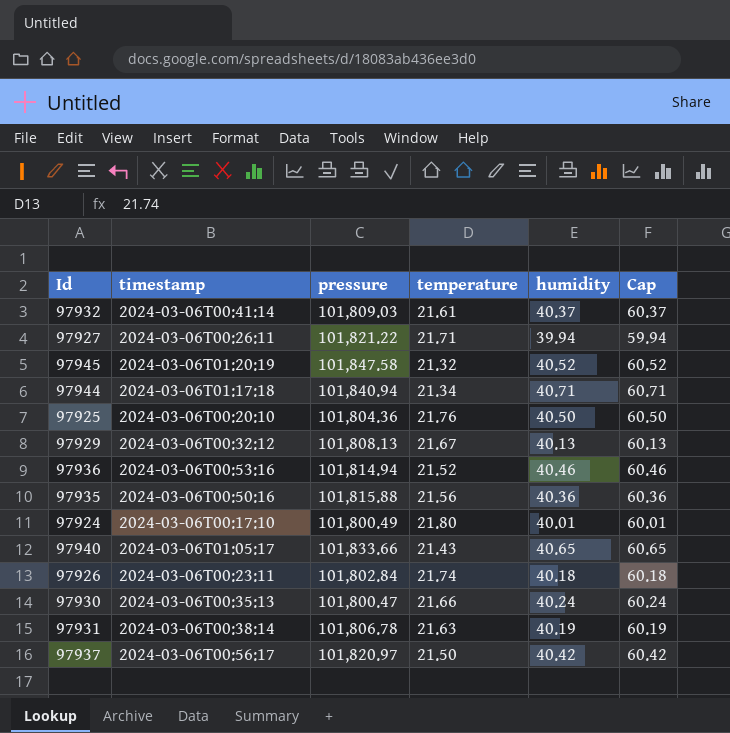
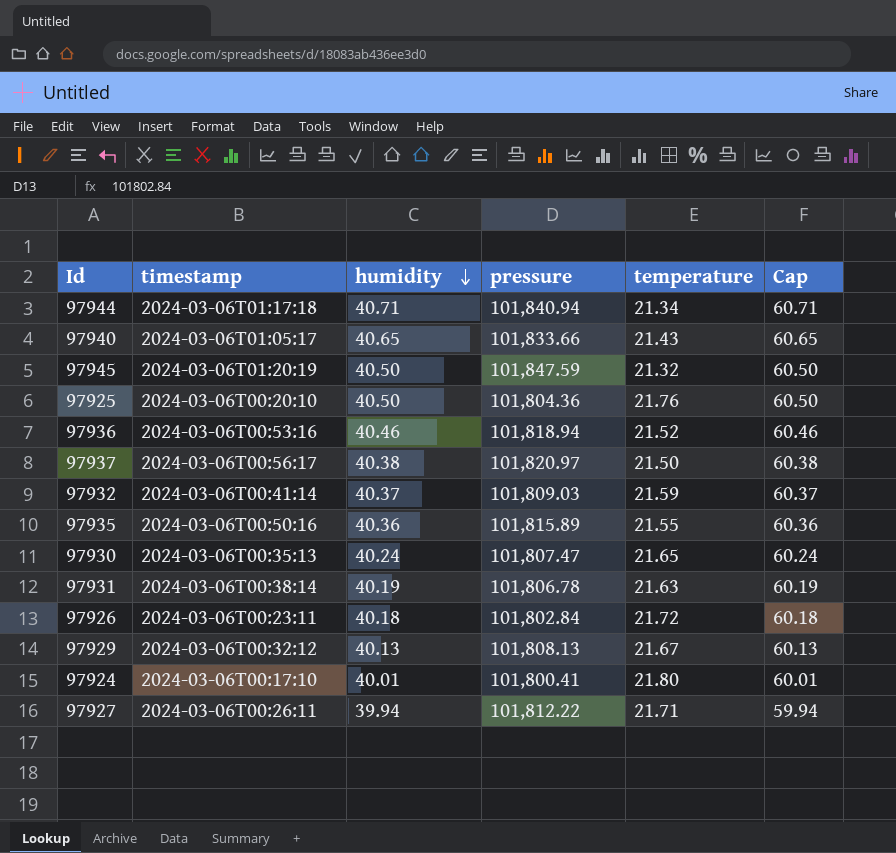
row order: none -> humidity descending
column humidity | position: 5 -> 3
97945 | humidity: 40.52 -> 40.50
97945 | pressure: 101,847.58 -> 101,847.59
97945 | Cap: 60.52 -> 60.50
97936 | pressure: 101,814.94 -> 101,818.94
97937 | humidity: 40.42 -> 40.38
97937 | Cap: 60.42 -> 60.38
97932 | temperature: 21.61 -> 21.59
97935 | pressure: 101,815.88 -> 101,815.89
97935 | temperature: 21.56 -> 21.55
97930 | pressure: 101,800.47 -> 101,807.47
97930 | temperature: 21.66 -> 21.65
97926 | temperature: 21.74 -> 21.72
97924 | pressure: 101,800.49 -> 101,800.41
97927 | pressure: 101,821.22 -> 101,812.22

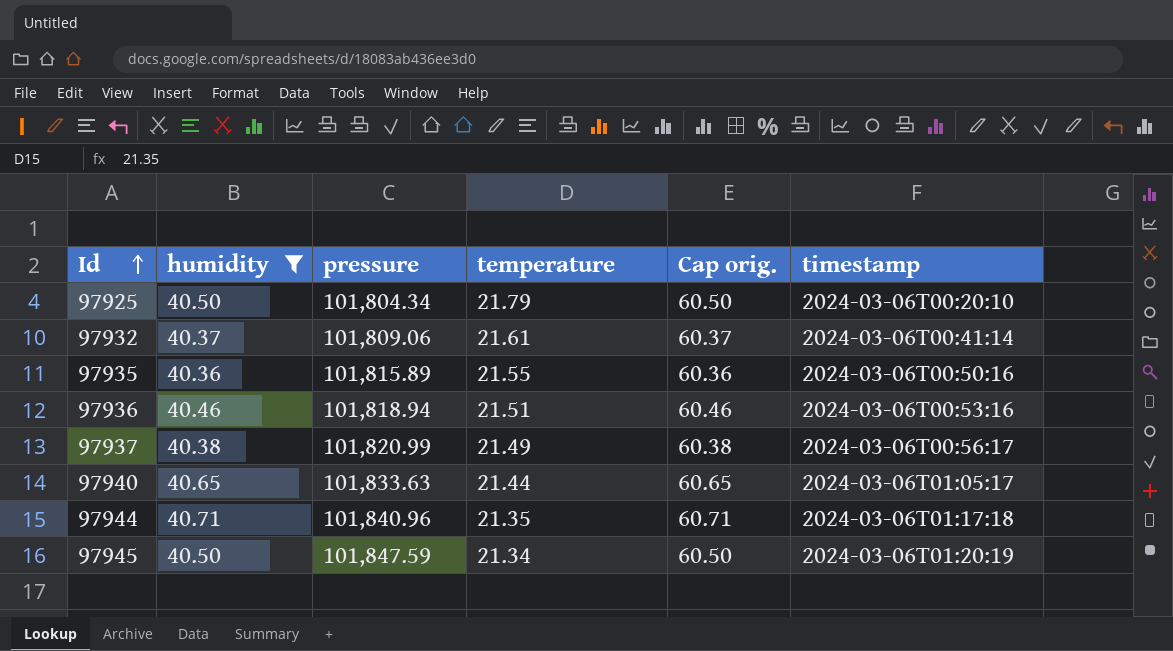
filter: none -> humidity >= 40.36
row order: humidity descending -> Id ascending
column name: Cap -> Cap orig.
column timestamp | position: 2 -> 6
97925 | pressure: 101,804.36 -> 101,804.34
97925 | temperature: 21.76 -> 21.79
97932 | pressure: 101,809.03 -> 101,809.06
97932 | temperature: 21.59 -> 21.61
97936 | temperature: 21.52 -> 21.51
97937 | pressure: 101,820.97 -> 101,820.99
97937 | temperature: 21.50 -> 21.49
97940 | pressure: 101,833.66 -> 101,833.63
97940 | temperature: 21.43 -> 21.44
97944 | pressure: 101,840.94 -> 101,840.96
97944 | temperature: 21.34 -> 21.35
97945 | temperature: 21.32 -> 21.34

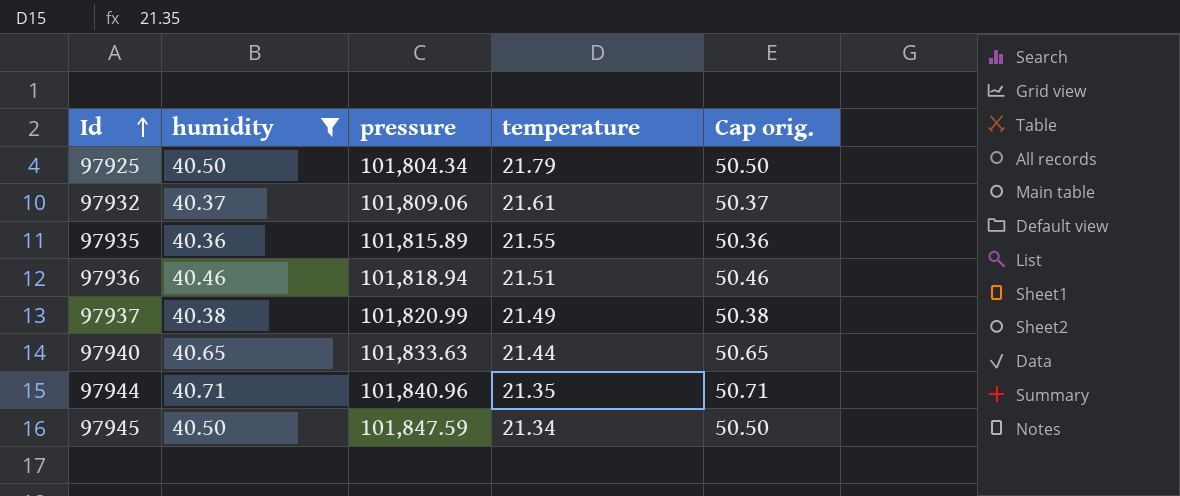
column timestamp | position: 6 -> none
column Cap orig. | formula: [humidity] + 20 -> [humidity] + 10

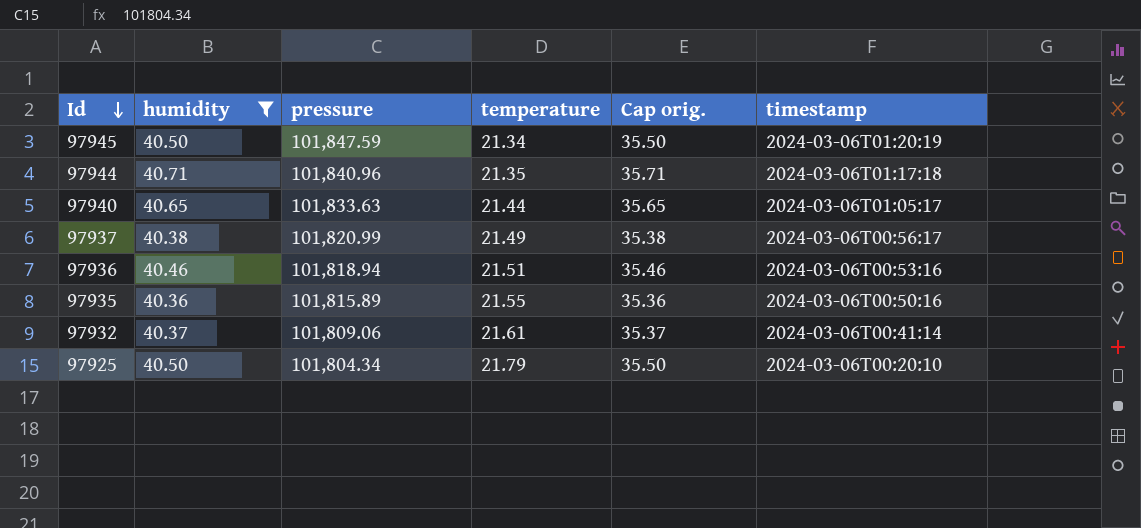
row order: Id ascending -> Id descending
column Cap orig. | formula: [humidity] + 10 -> [humidity] - 5
column timestamp | position: none -> 6

